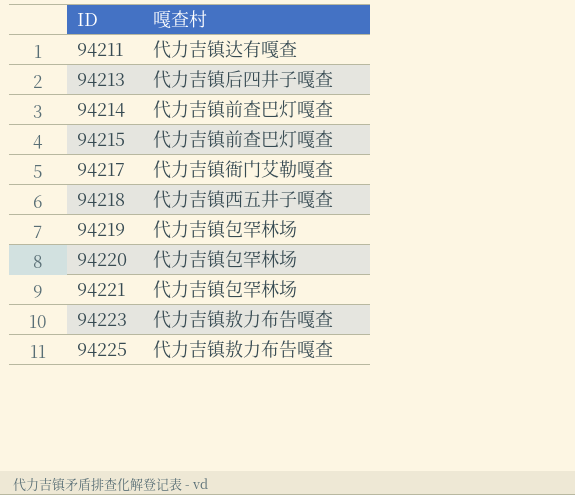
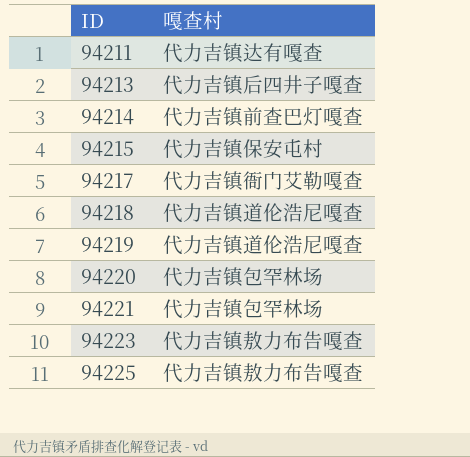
94215 | 嘎查村: 代力吉镇前查巴灯嘎查 -> 代力吉镇保安屯村
94218 | 嘎查村: 代力吉镇西五井子嘎查 -> 代力吉镇道伦浩尼嘎查
94219 | 嘎查村: 代力吉镇包罕林场 -> 代力吉镇道伦浩尼嘎查

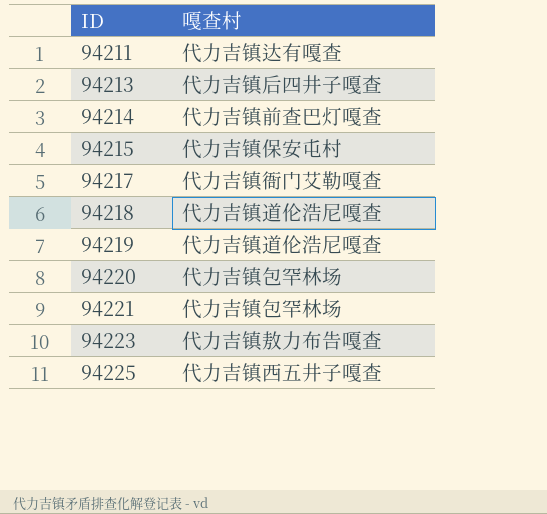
94225 | 嘎查村: 代力吉镇敖力布告嘎查 -> 代力吉镇西五井子嘎查

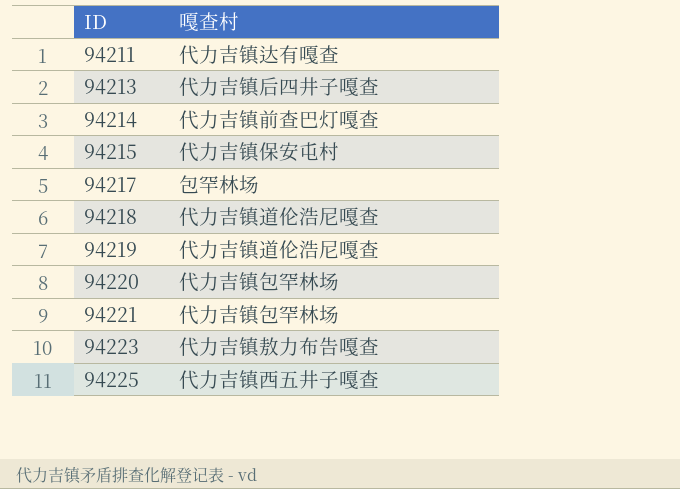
94217 | 嘎查村: 代力吉镇衙门艾勒嘎查 -> 包罕林场

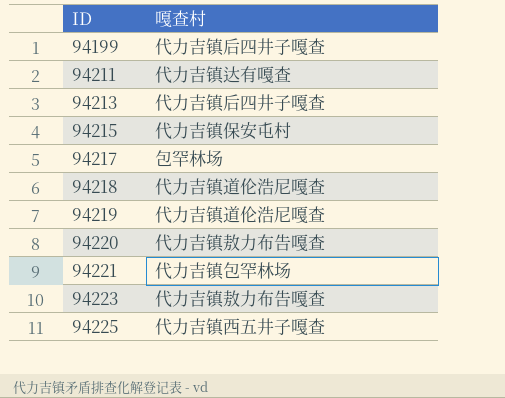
row 94214: 代力吉镇前查巴灯嘎查 -> none
row 94199: none -> 代力吉镇后四井子嘎查
94220 | 嘎查村: 代力吉镇包罕林场 -> 代力吉镇敖力布告嘎查

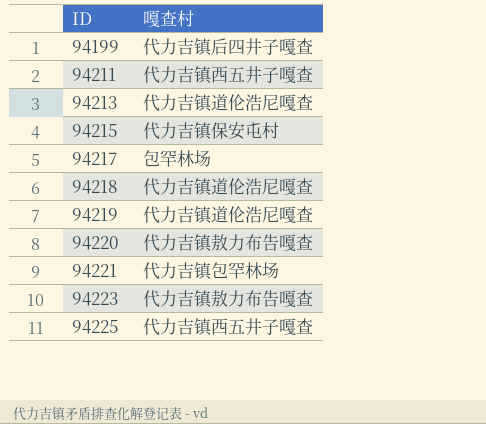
94211 | 嘎查村: 代力吉镇达有嘎查 -> 代力吉镇西五井子嘎查
94213 | 嘎查村: 代力吉镇后四井子嘎查 -> 代力吉镇道伦浩尼嘎查

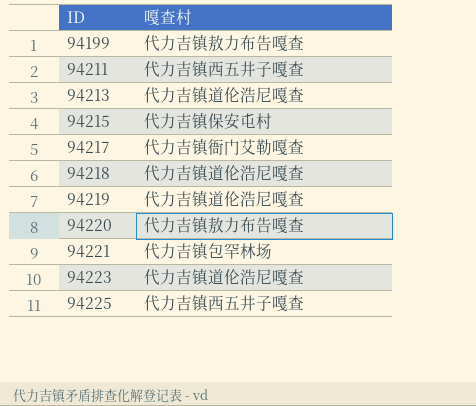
94199 | 嘎查村: 代力吉镇后四井子嘎查 -> 代力吉镇敖力布告嘎查
94217 | 嘎查村: 包罕林场 -> 代力吉镇衙门艾勒嘎查
94223 | 嘎查村: 代力吉镇敖力布告嘎查 -> 代力吉镇道伦浩尼嘎查

